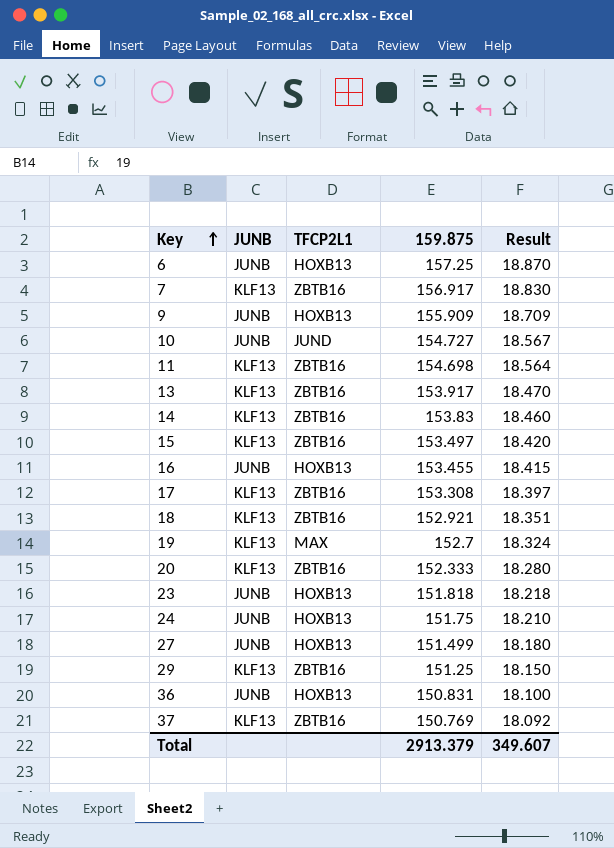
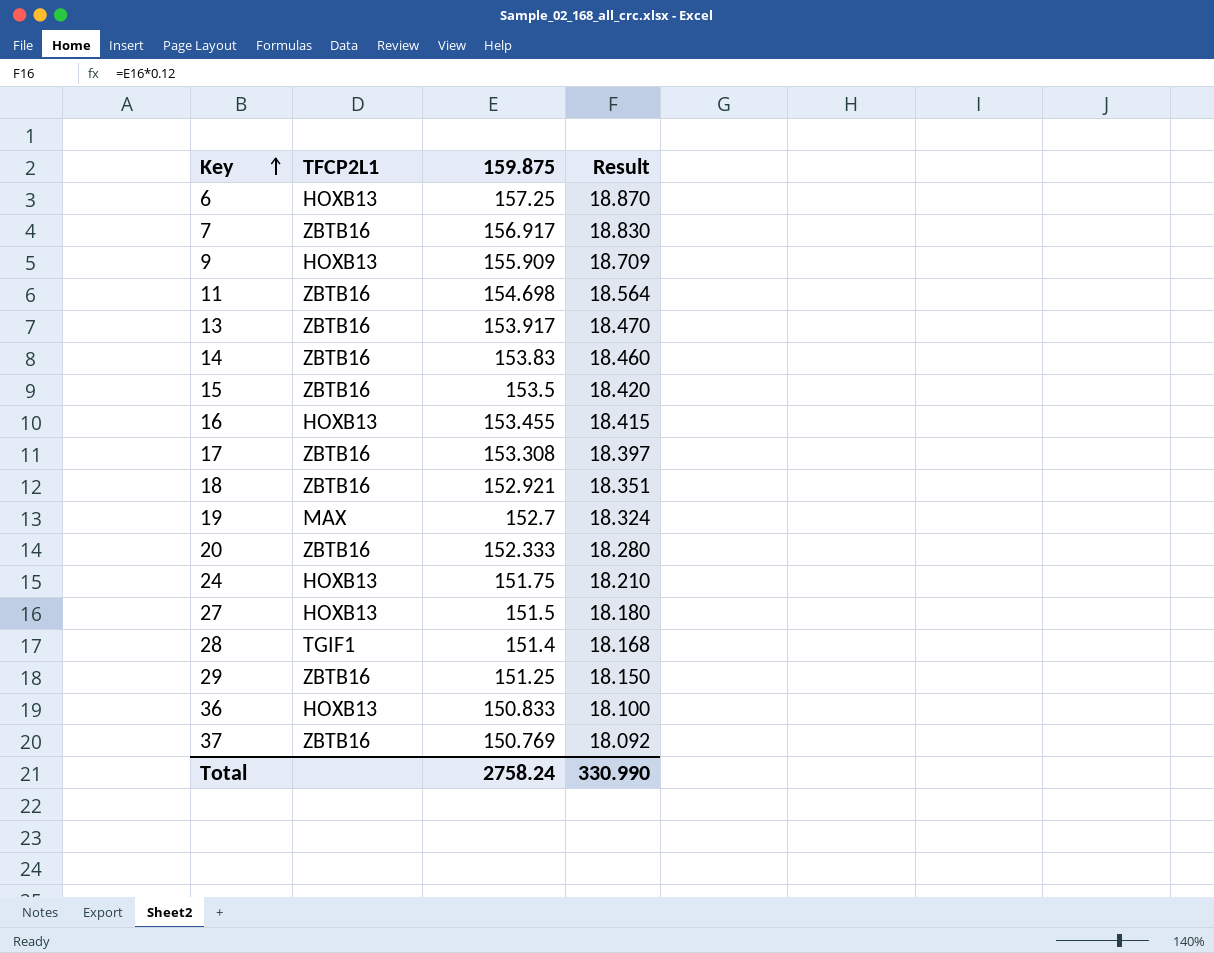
column JUNB | position: 2 -> none
row 10: JUNB | JUND | 154.727 | 18.567 -> none
row 23: JUNB | HOXB13 | 151.818 | 18.218 -> none
15 | 159.875: 153.497 -> 153.5
27 | 159.875: 151.499 -> 151.5
row 28: none -> TGIF1 | 151.4 | 18.168
36 | 159.875: 150.831 -> 150.833
Total | 159.875: 2913.379 -> 2758.24
Total | Result: 349.607 -> 330.990

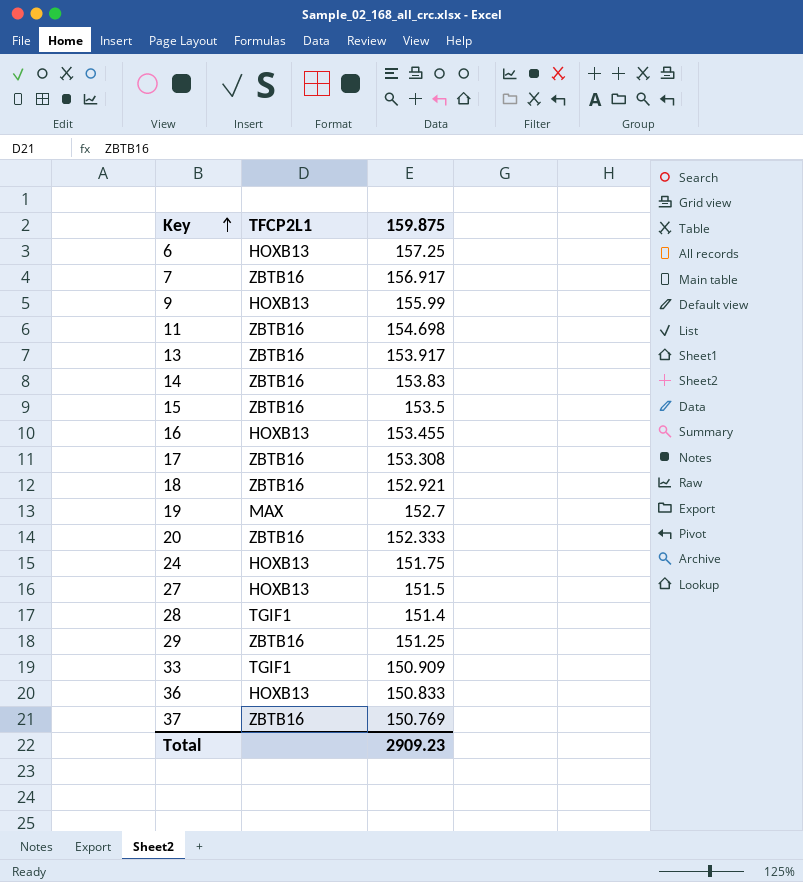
column Result | formula: [159.875] * 0.12 -> none
9 | 159.875: 155.909 -> 155.99
row 33: none -> TGIF1 | 150.909
Total | 159.875: 2758.24 -> 2909.23

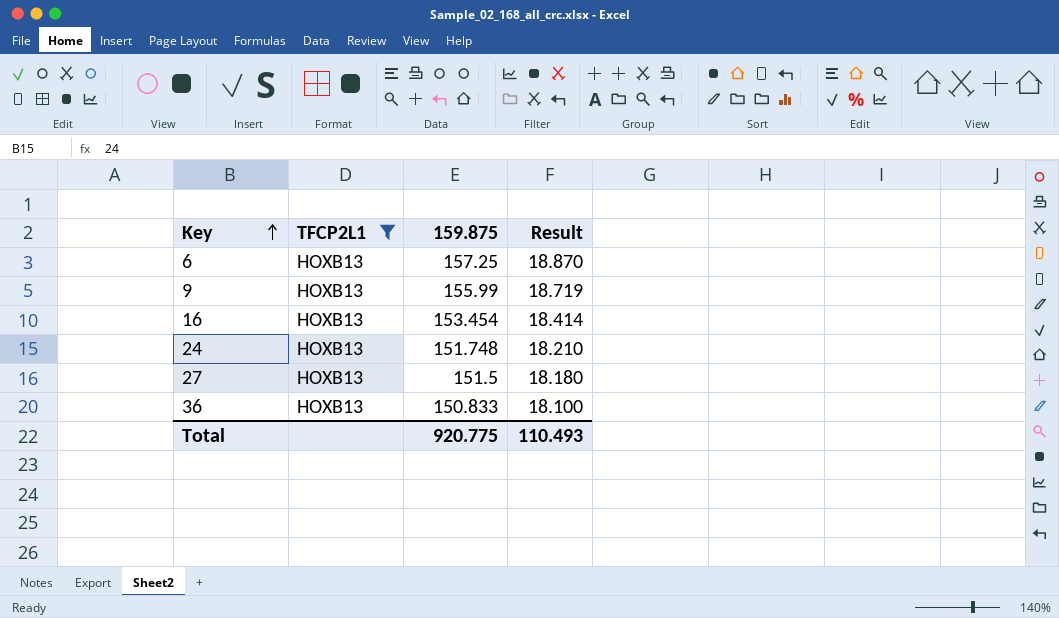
filter: none -> TFCP2L1 = HOXB13
column Result | formula: none -> [159.875] * 0.12
16 | 159.875: 153.455 -> 153.454
24 | 159.875: 151.75 -> 151.748
Total | 159.875: 2909.23 -> 920.775

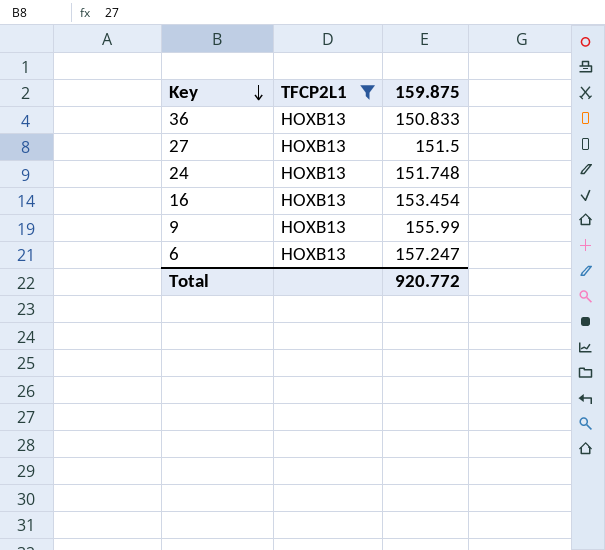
row order: Key ascending -> Key descending
column Result | formula: [159.875] * 0.12 -> none
6 | 159.875: 157.25 -> 157.247
Total | 159.875: 920.775 -> 920.772

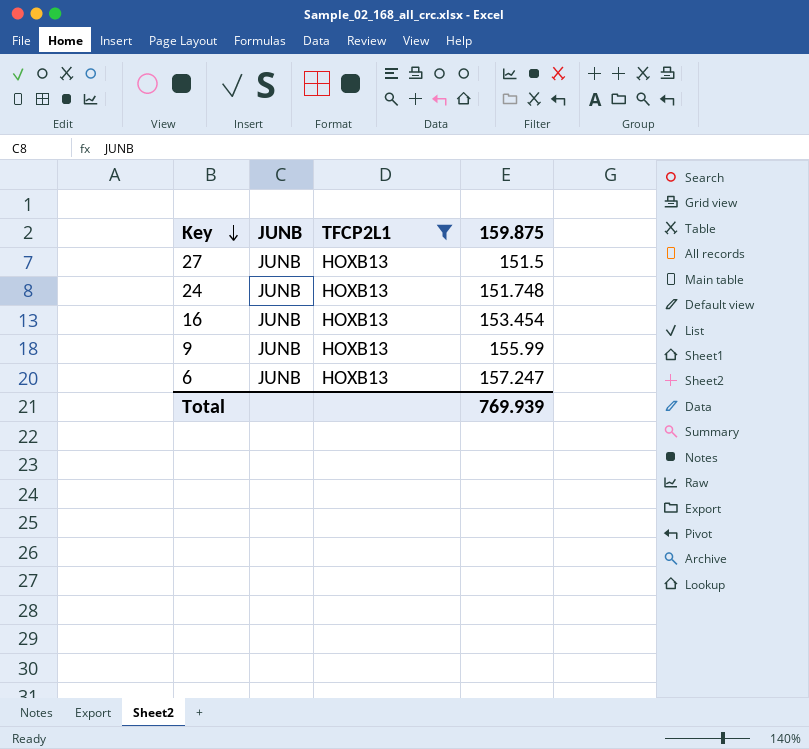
column JUNB | position: none -> 2
row 36: HOXB13 | 150.833 -> none
Total | 159.875: 920.772 -> 769.939

